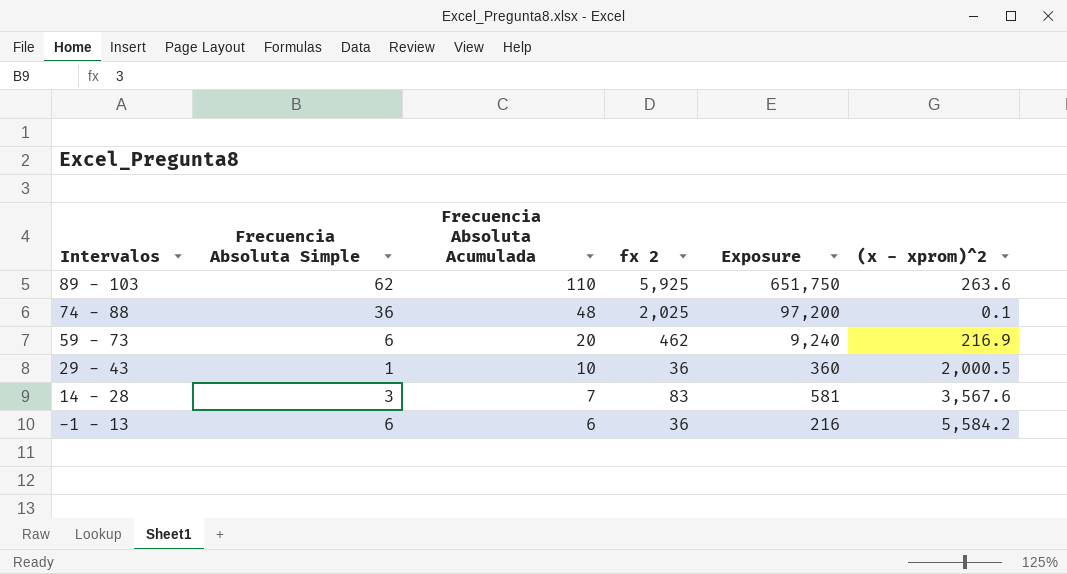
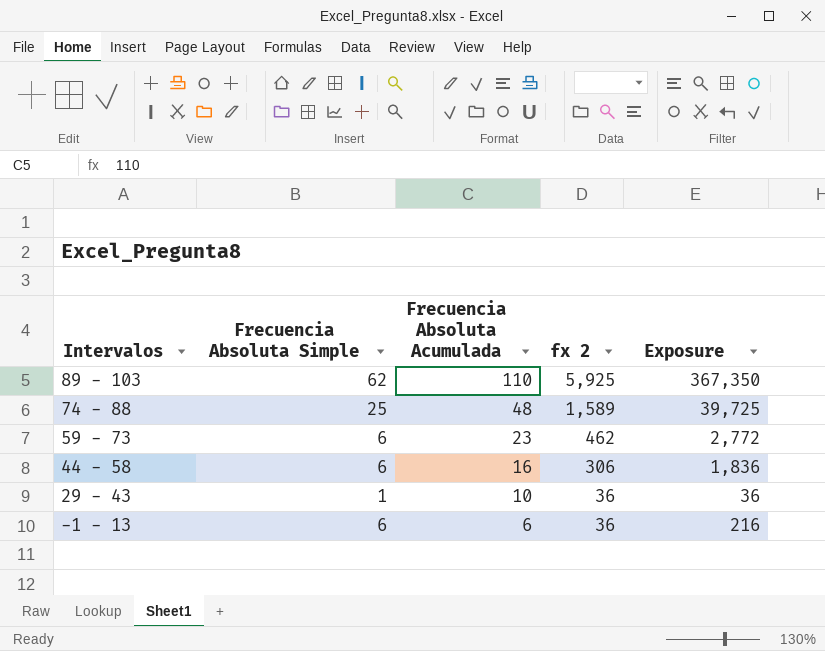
column (x - xprom)^2 | position: 6 -> none
column Exposure | formula: [Frecuencia Absoluta Acumulada] * [fx 2] -> [Frecuencia Absoluta Simple] * [fx 2]
row 14 - 28: 3 | 7 | 83 | 581 | 3,567.6 -> none
74 - 88 | Frecuencia Absoluta Simple: 36 -> 25
74 - 88 | fx 2: 2,025 -> 1,589
59 - 73 | Frecuencia Absoluta Acumulada: 20 -> 23
row 44 - 58: none -> 6 | 16 | 306 | 1,836

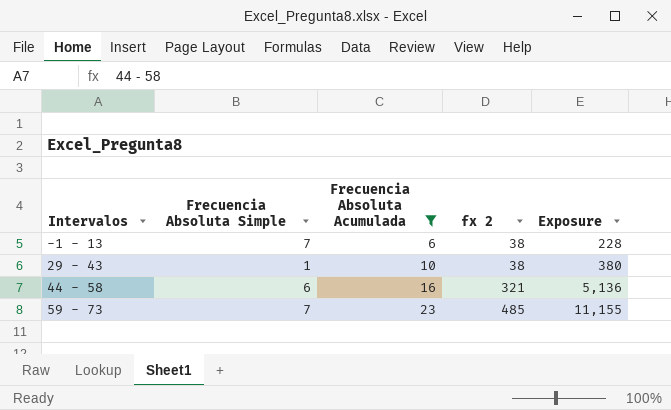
filter: none -> Frecuencia Absoluta Acumulada <= 23
row order: Frecuencia Absoluta Acumulada descending -> Frecuencia Absoluta Acumulada ascending
column Exposure | formula: [Frecuencia Absoluta Simple] * [fx 2] -> [Frecuencia Absoluta Acumulada] * [fx 2]
-1 - 13 | Frecuencia Absoluta Simple: 6 -> 7
-1 - 13 | fx 2: 36 -> 38
29 - 43 | fx 2: 36 -> 38
44 - 58 | fx 2: 306 -> 321
59 - 73 | Frecuencia Absoluta Simple: 6 -> 7
59 - 73 | fx 2: 462 -> 485

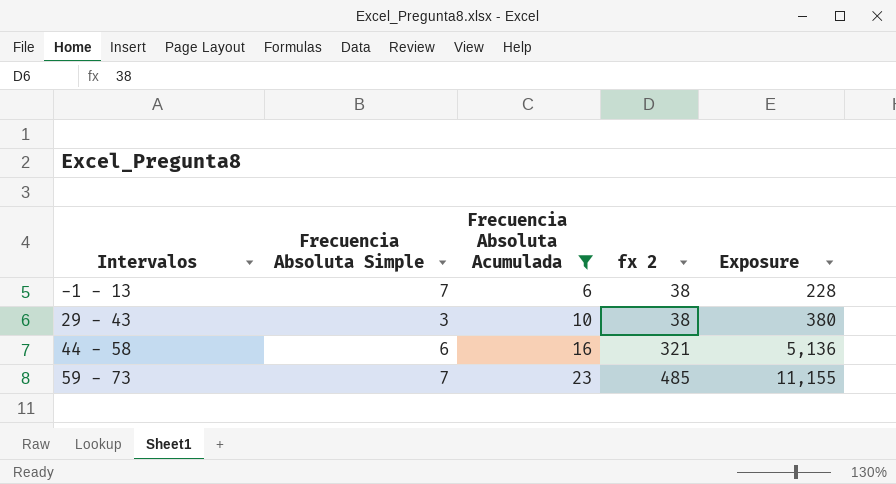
29 - 43 | Frecuencia Absoluta Simple: 1 -> 3

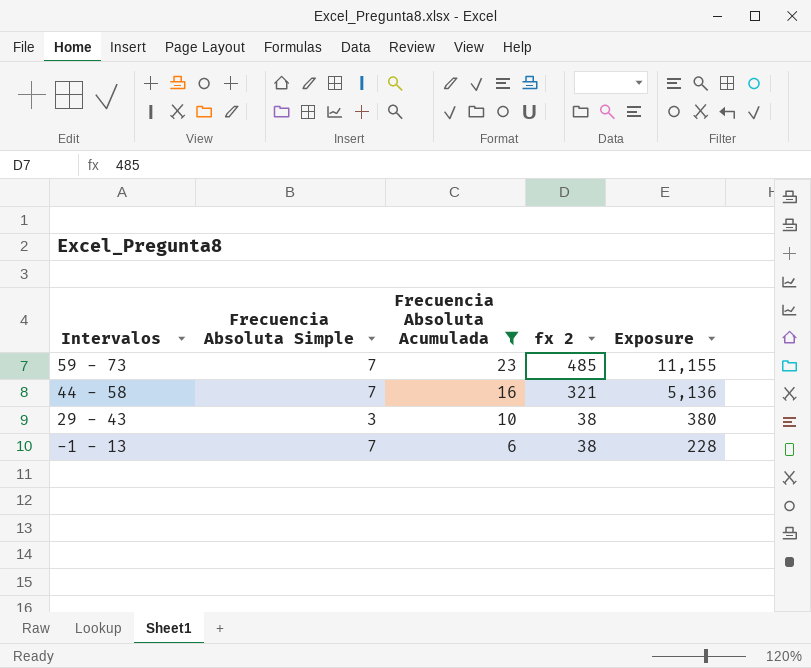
row order: Frecuencia Absoluta Acumulada ascending -> Frecuencia Absoluta Acumulada descending
44 - 58 | Frecuencia Absoluta Simple: 6 -> 7

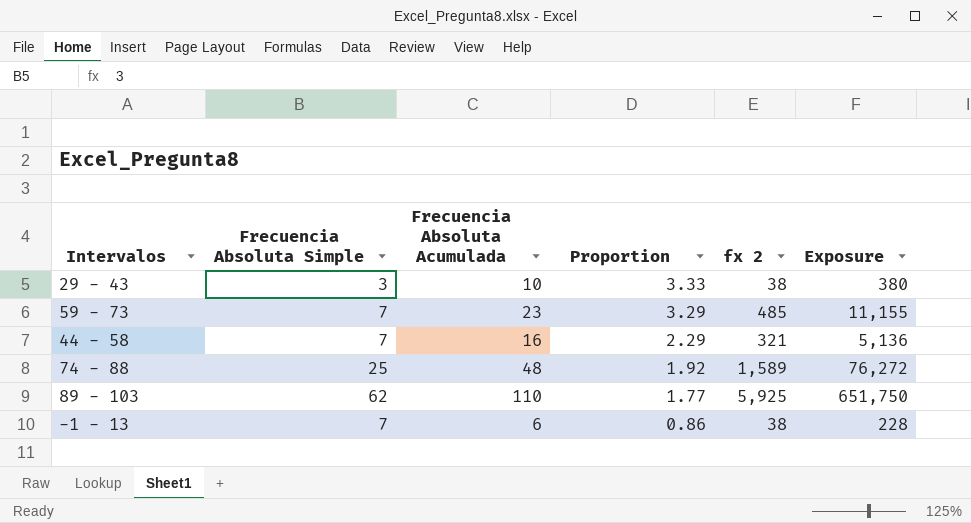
filter: Frecuencia Absoluta Acumulada <= 23 -> none
row order: Frecuencia Absoluta Acumulada descending -> Proportion descending
column Proportion | formula: none -> [Frecuencia Absoluta Acumulada] / [Frecuencia Absoluta Simple]

